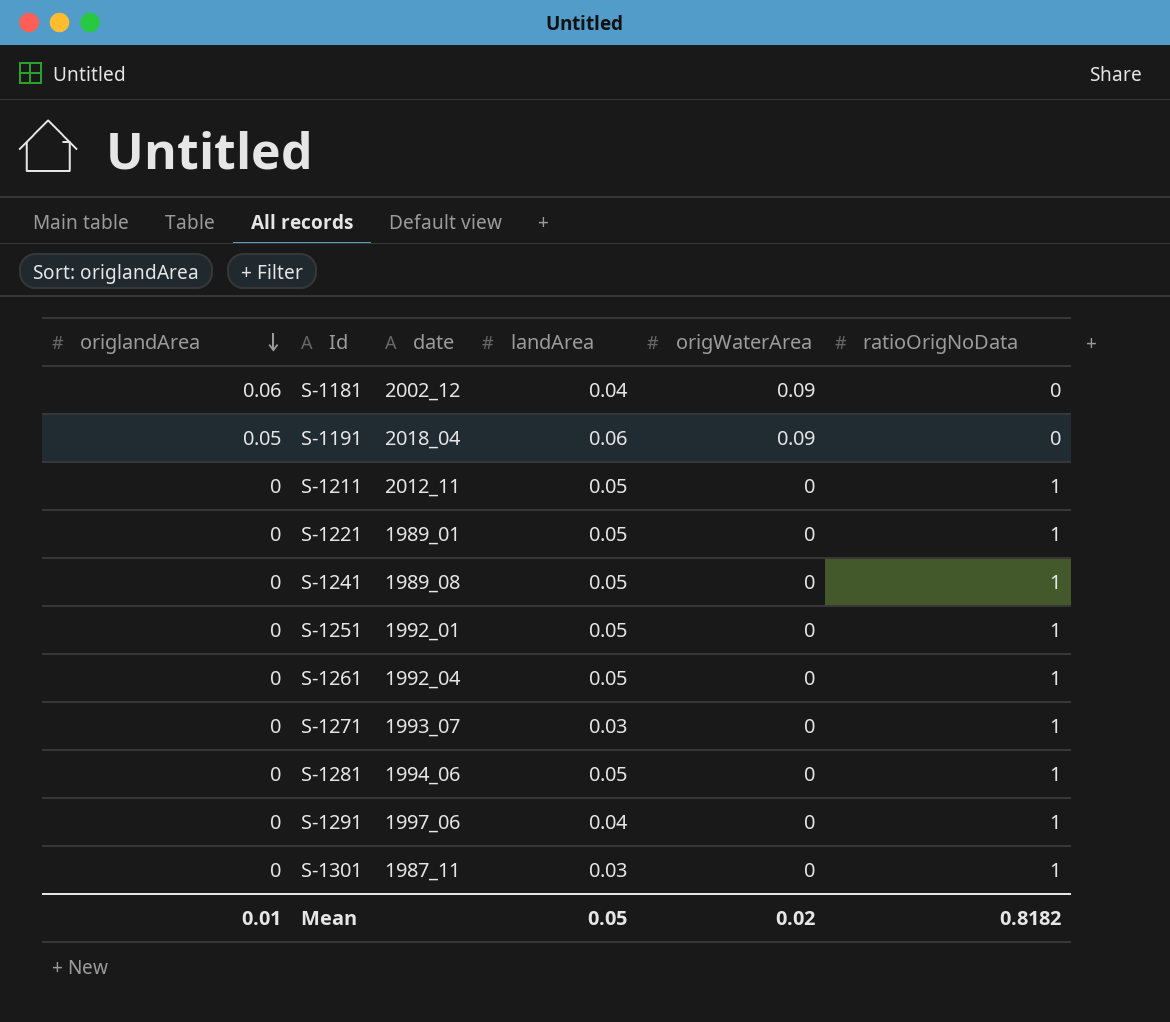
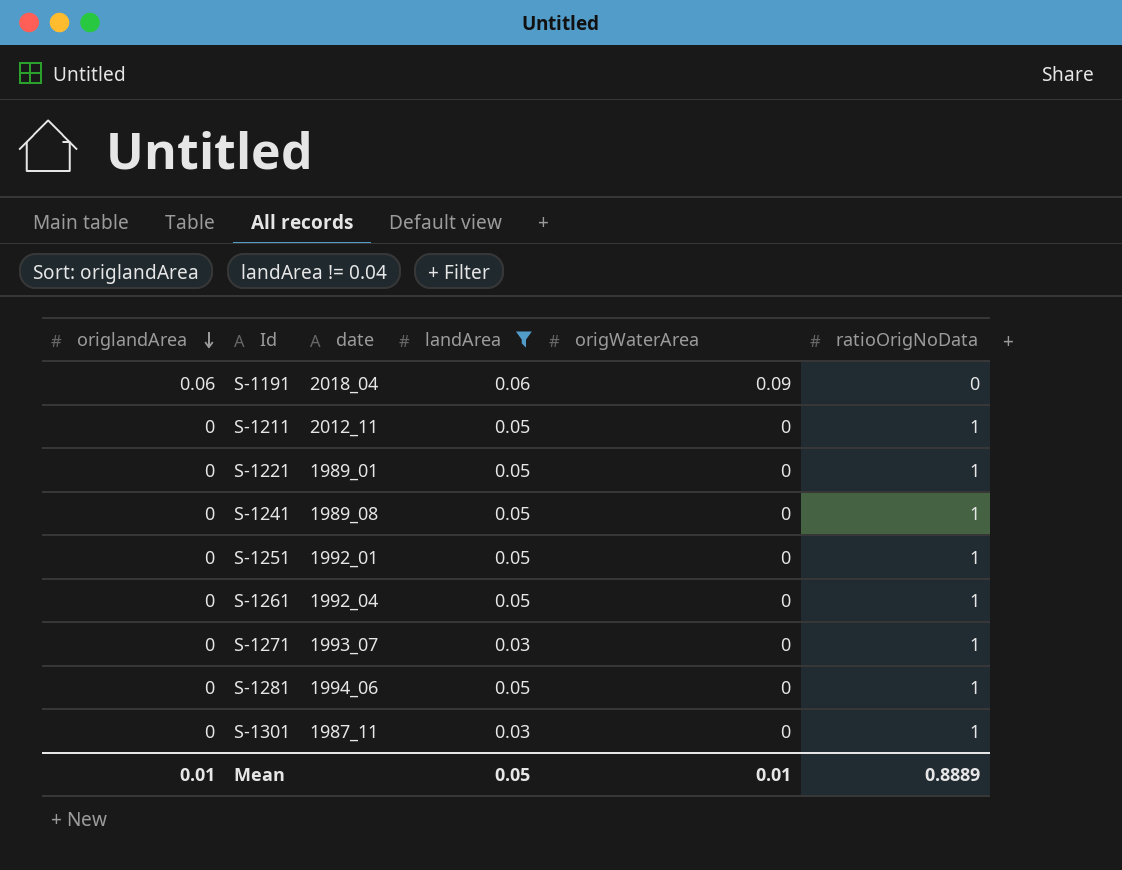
filter: none -> landArea != 0.04
S-1191 | origlandArea: 0.05 -> 0.06
Mean | origWaterArea: 0.02 -> 0.01
Mean | ratioOrigNoData: 0.8182 -> 0.8889

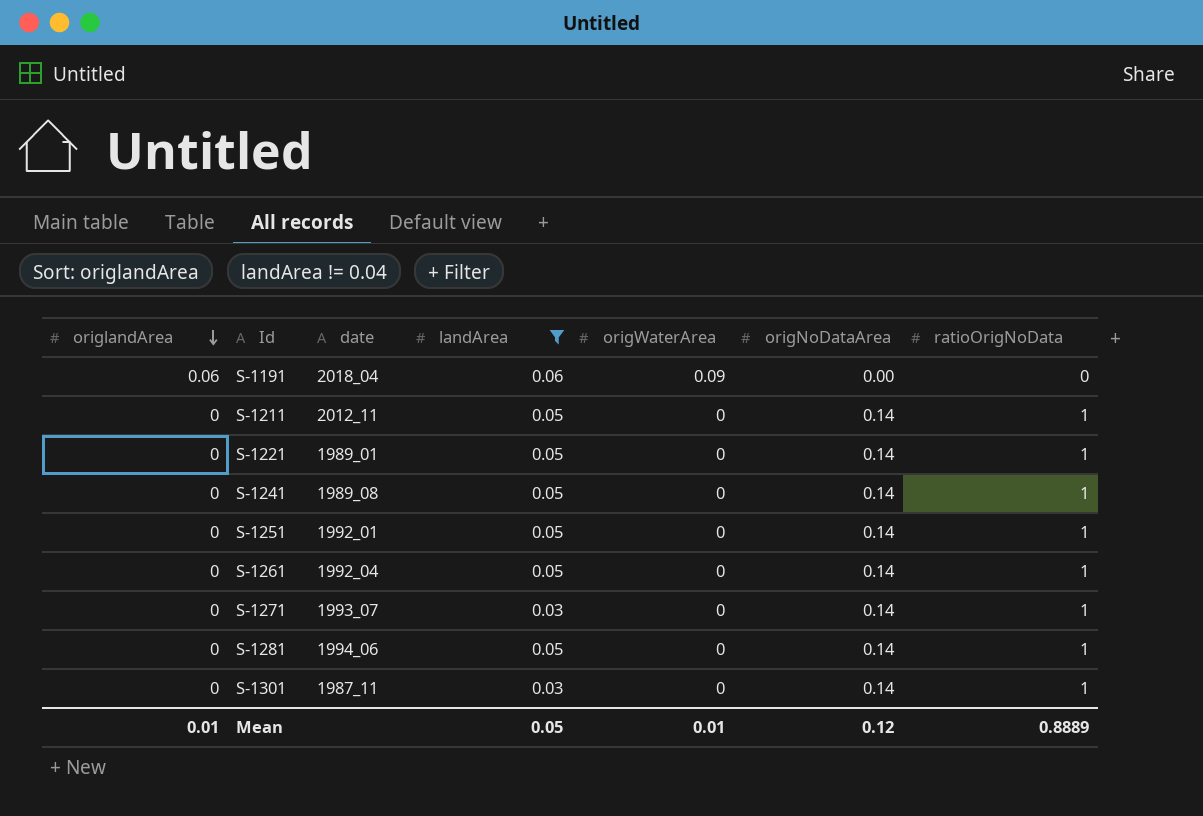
column origNoDataArea | position: none -> 6

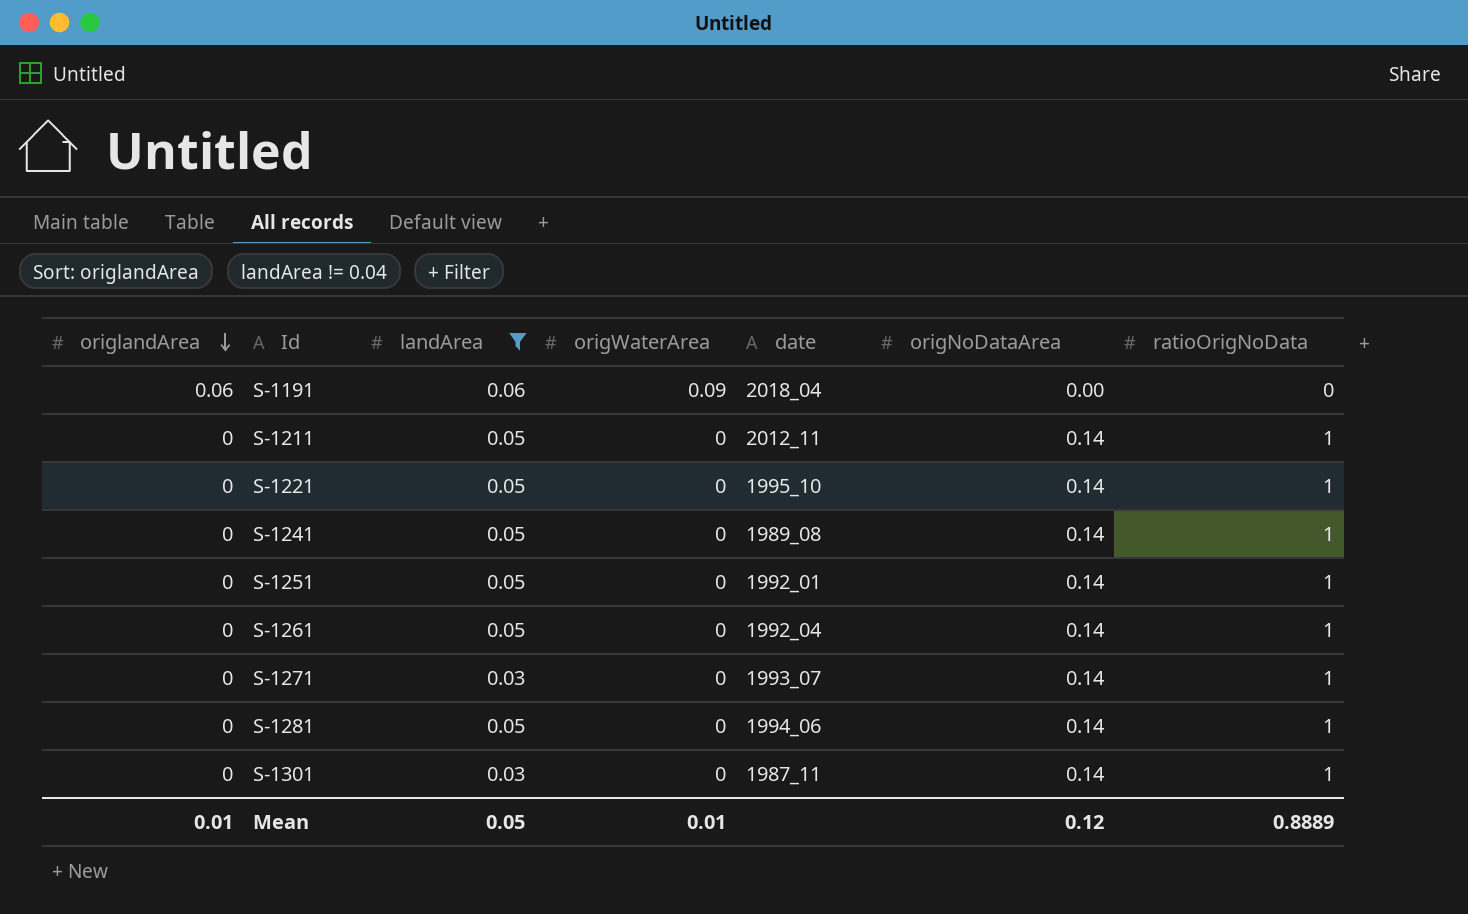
column date | position: 3 -> 5
S-1221 | date: 1989_01 -> 1995_10

